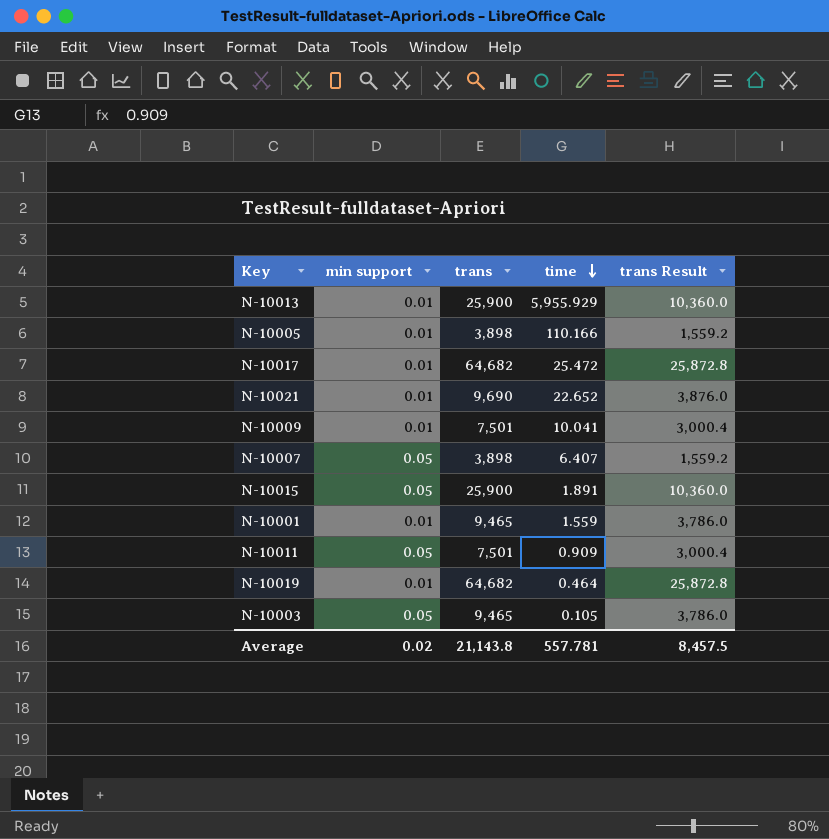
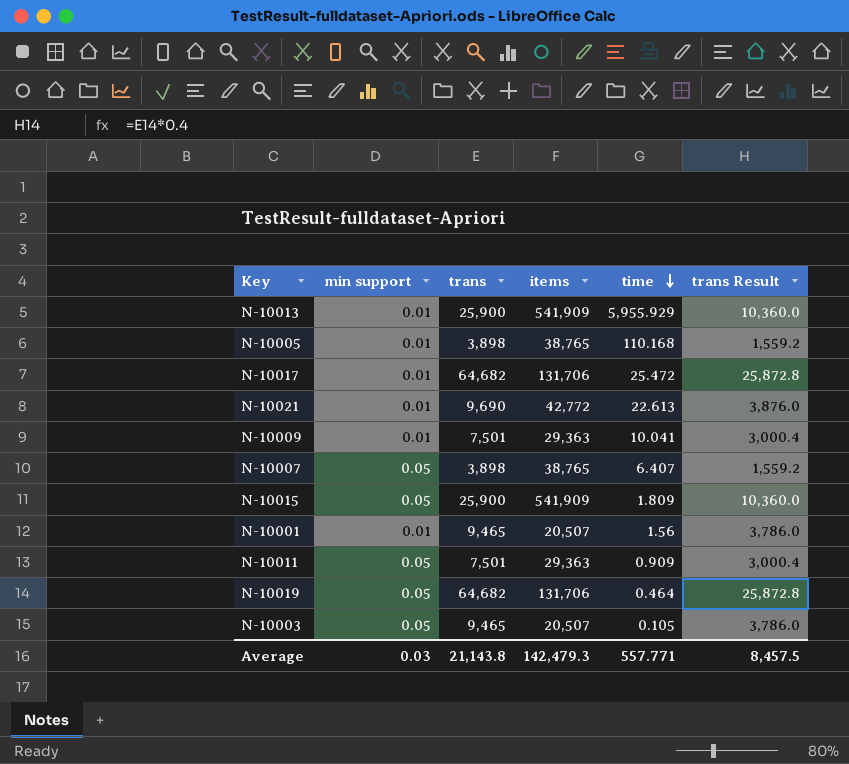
column items | position: none -> 4
N-10005 | time: 110.166 -> 110.168
N-10021 | time: 22.652 -> 22.613
N-10015 | time: 1.891 -> 1.809
N-10001 | time: 1.559 -> 1.56
N-10019 | min support: 0.01 -> 0.05
Average | min support: 0.02 -> 0.03
Average | time: 557.781 -> 557.771

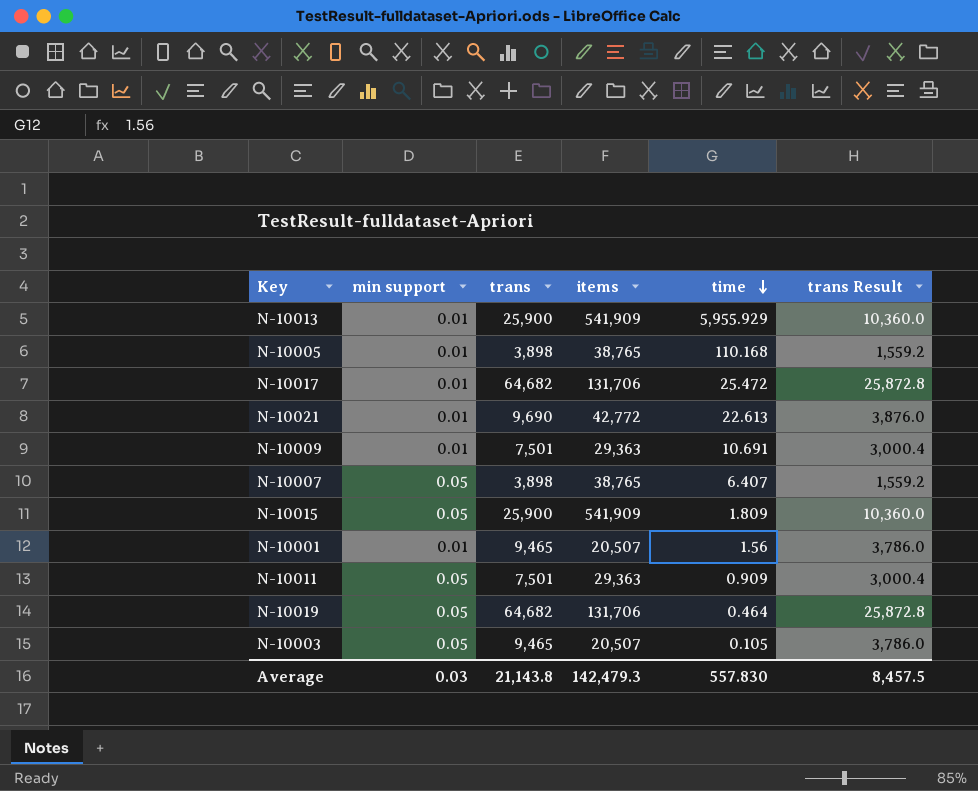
N-10009 | time: 10.041 -> 10.691
Average | time: 557.771 -> 557.830

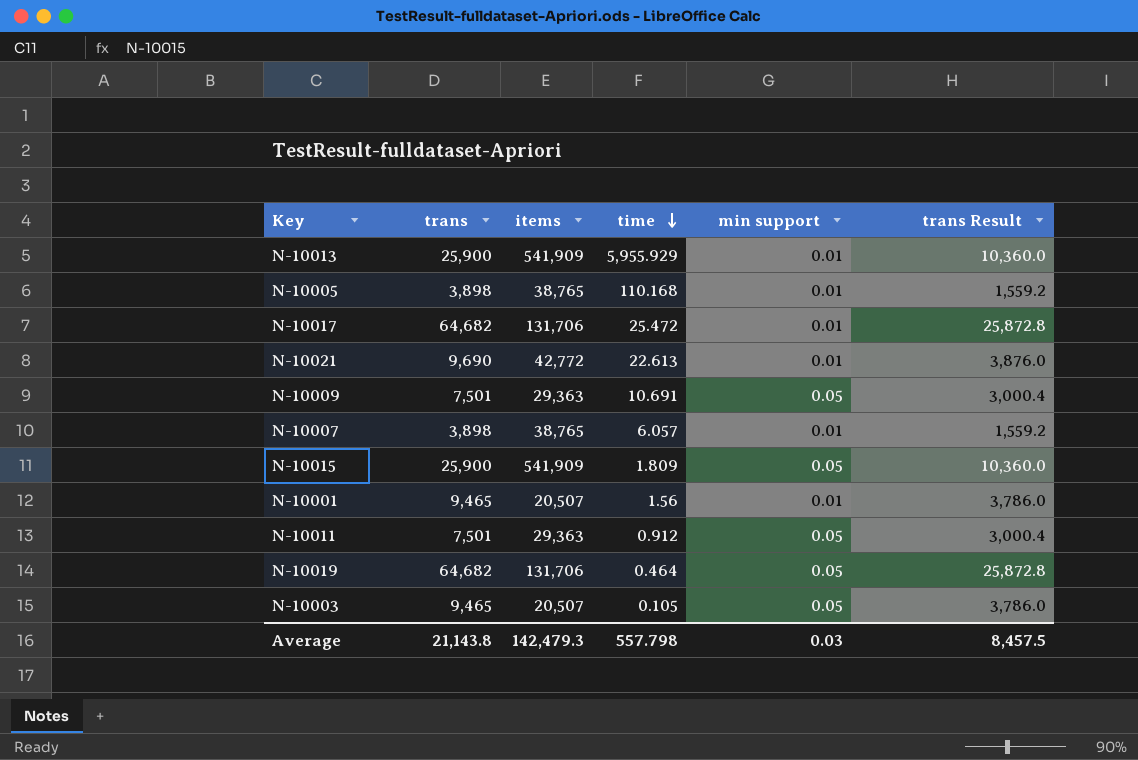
column min support | position: 2 -> 5
N-10009 | min support: 0.01 -> 0.05
N-10007 | time: 6.407 -> 6.057
N-10007 | min support: 0.05 -> 0.01
N-10011 | time: 0.909 -> 0.912
Average | time: 557.830 -> 557.798

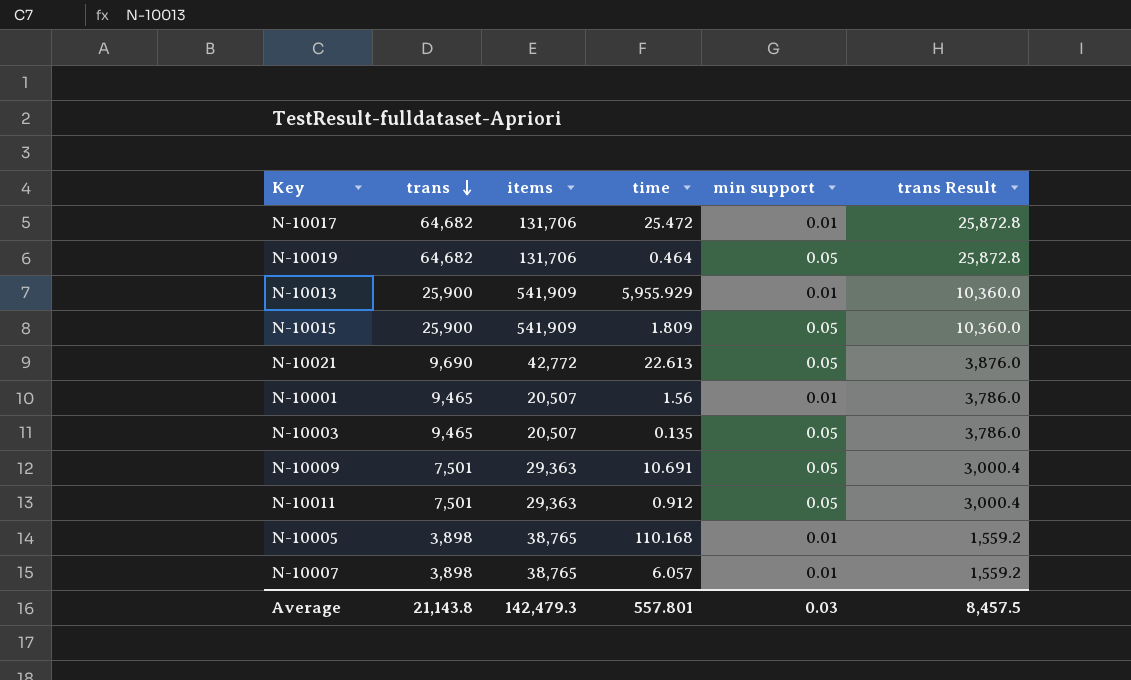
row order: time descending -> trans descending
N-10021 | min support: 0.01 -> 0.05
N-10003 | time: 0.105 -> 0.135
Average | time: 557.798 -> 557.801

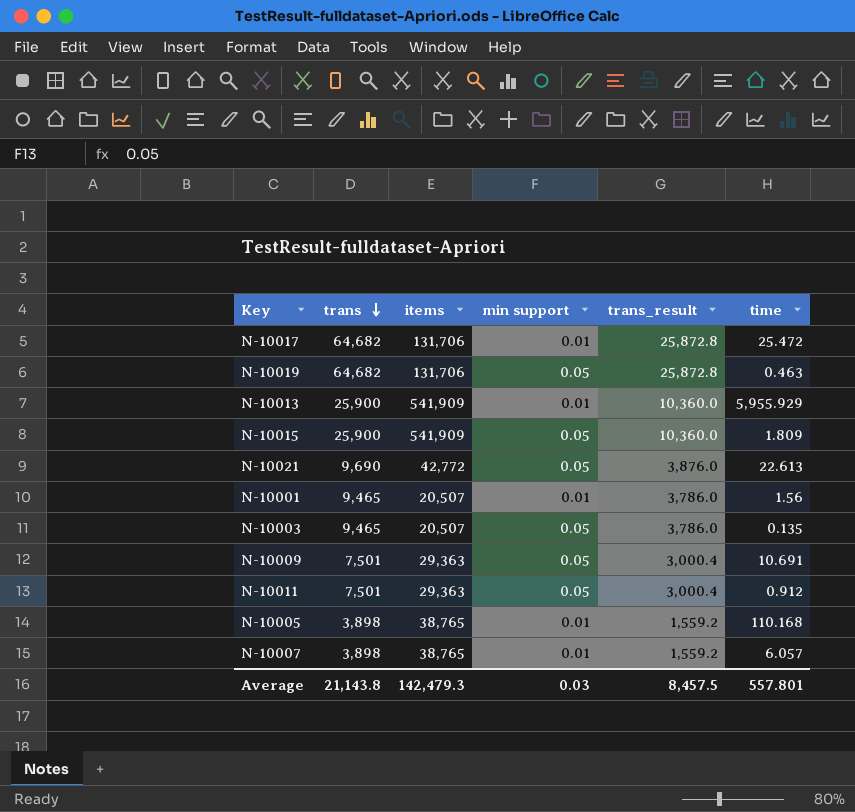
column name: trans Result -> trans_result
column time | position: 4 -> 6
N-10019 | time: 0.464 -> 0.463

